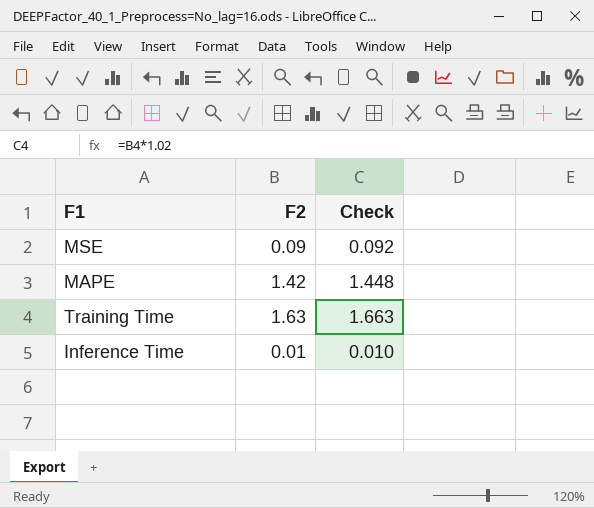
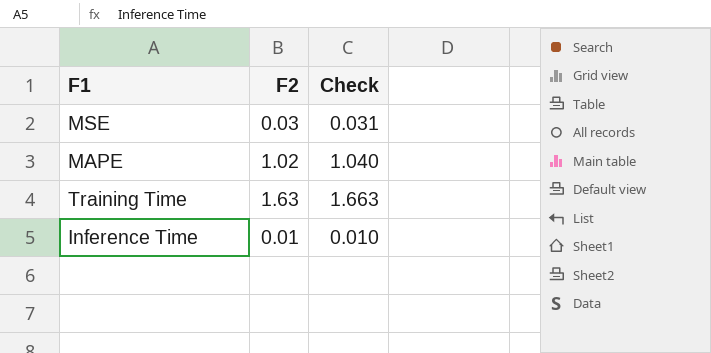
MSE | F2: 0.09 -> 0.03
MSE | Check: 0.092 -> 0.031
MAPE | F2: 1.42 -> 1.02
MAPE | Check: 1.448 -> 1.040

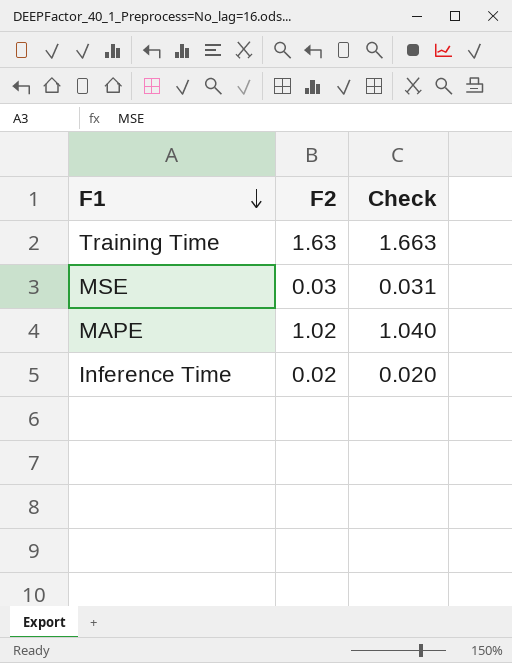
row order: none -> F1 descending
Inference Time | F2: 0.01 -> 0.02
Inference Time | Check: 0.010 -> 0.020

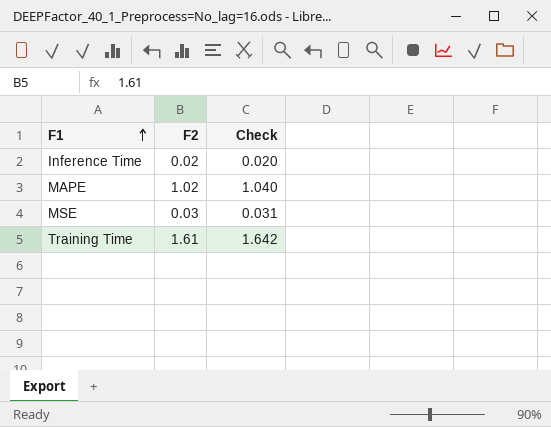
row order: F1 descending -> F1 ascending
Training Time | F2: 1.63 -> 1.61
Training Time | Check: 1.663 -> 1.642

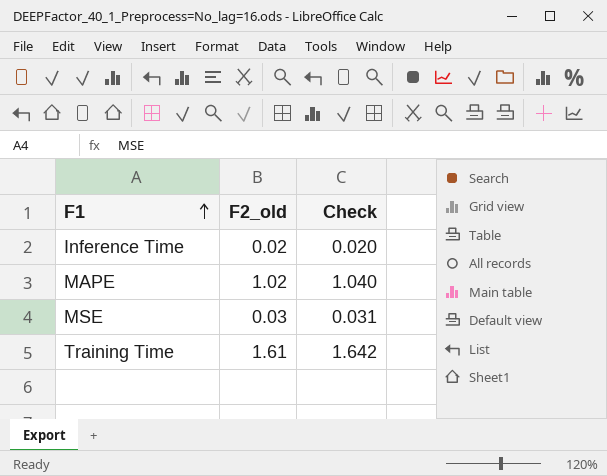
column name: F2 -> F2_old

